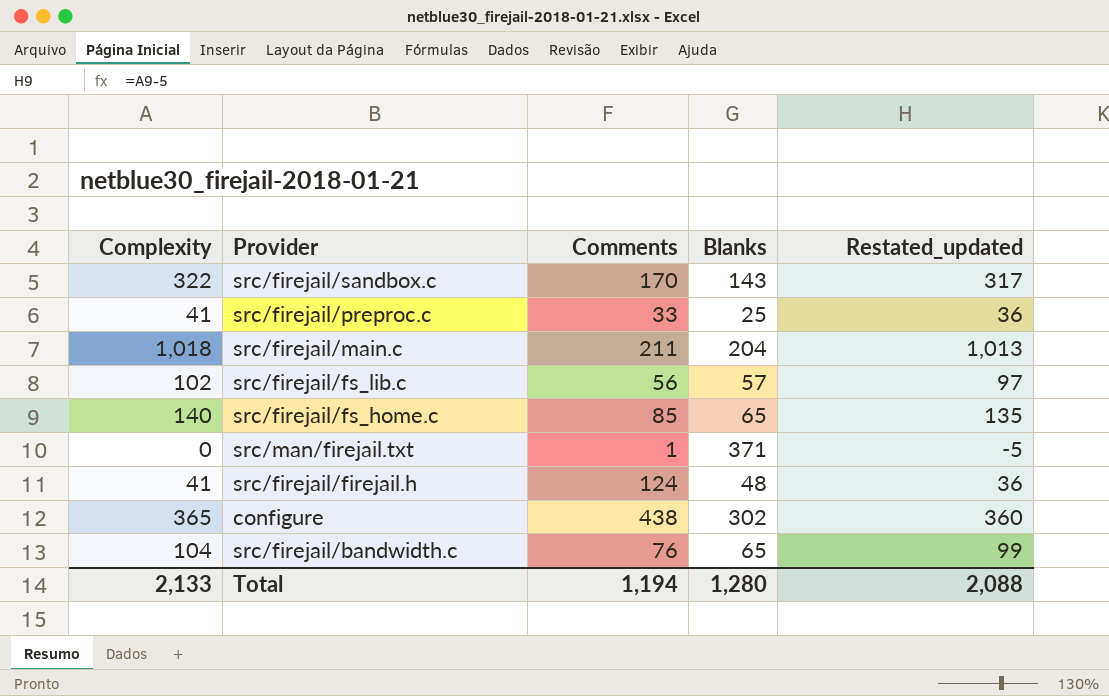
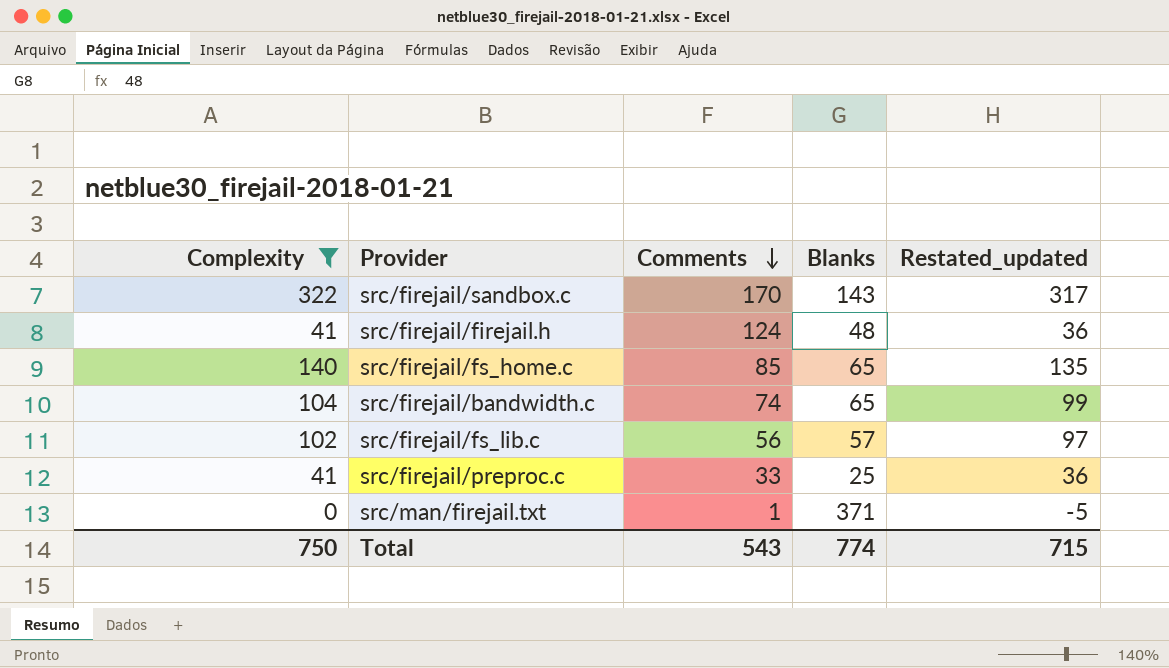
filter: none -> Complexity <= 322
row order: none -> Comments descending
src/firejail/bandwidth.c | Comments: 76 -> 74
Total | Complexity: 2,133 -> 750
Total | Comments: 1,194 -> 543
Total | Blanks: 1,280 -> 774
Total | Restated_updated: 2,088 -> 715

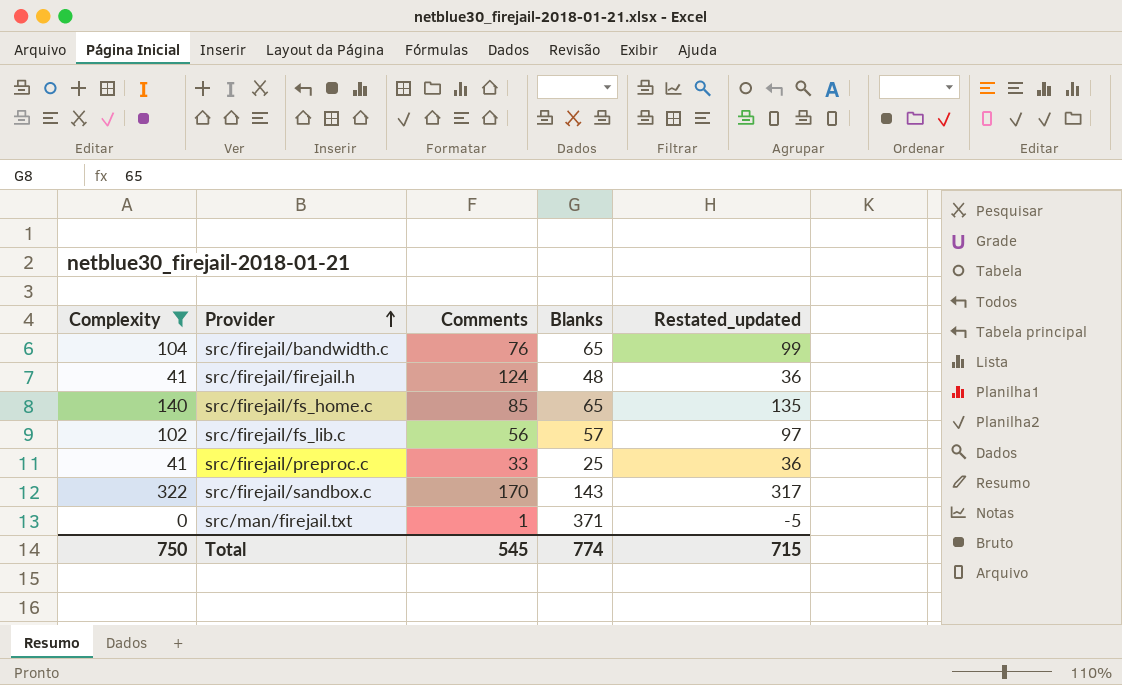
row order: Comments descending -> Provider ascending
src/firejail/bandwidth.c | Comments: 74 -> 76
Total | Comments: 543 -> 545

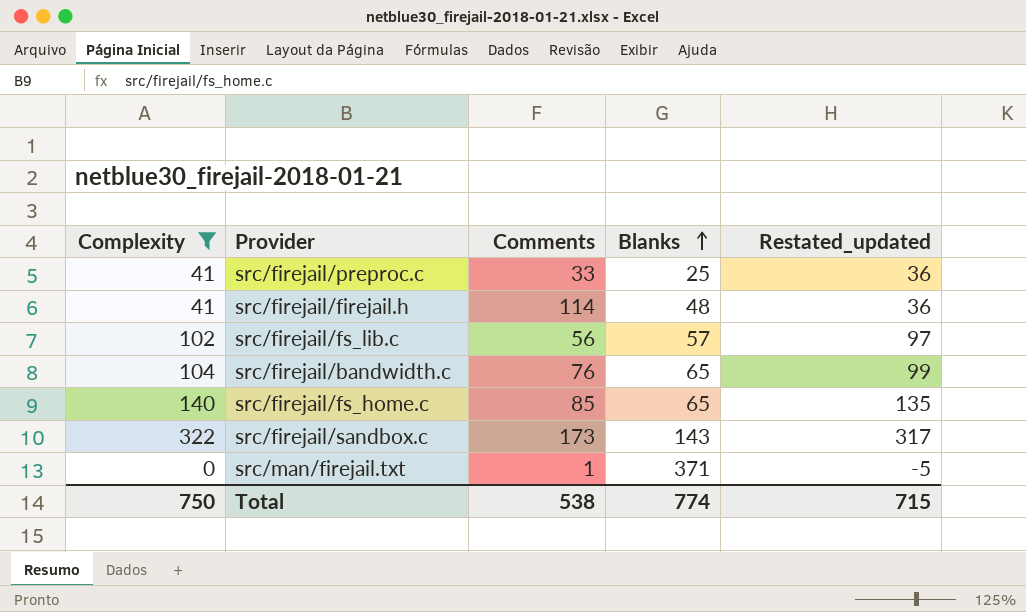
row order: Provider ascending -> Blanks ascending
src/firejail/firejail.h | Comments: 124 -> 114
src/firejail/sandbox.c | Comments: 170 -> 173
Total | Comments: 545 -> 538

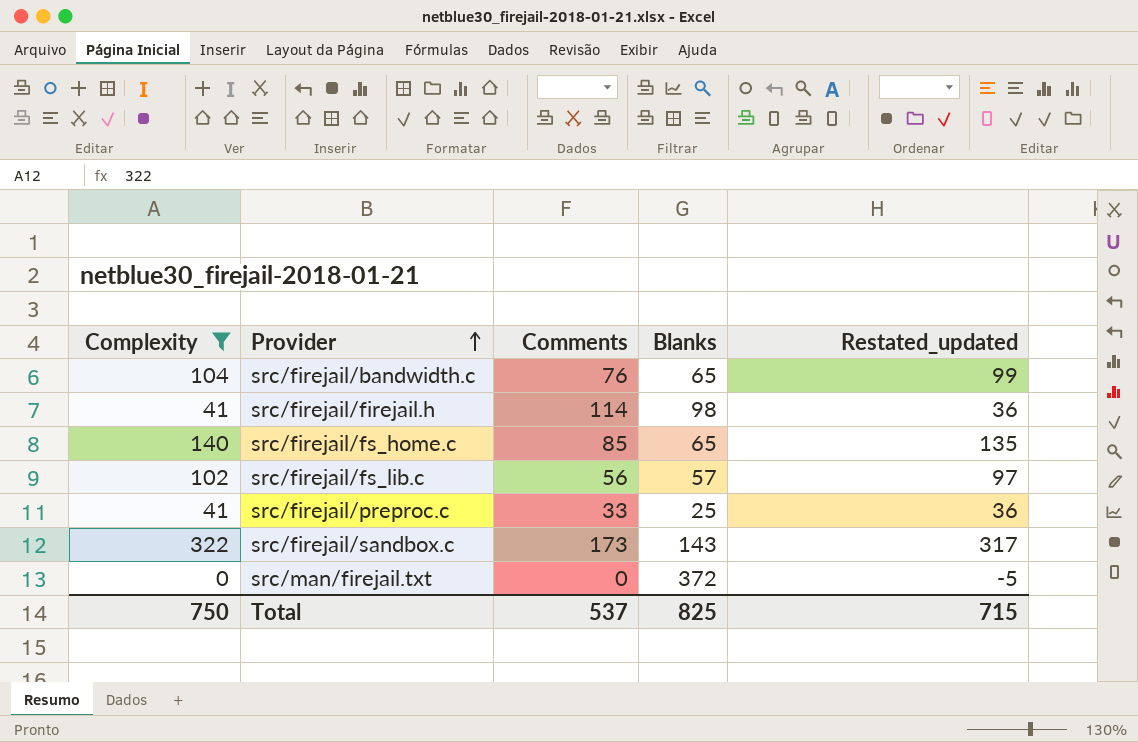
row order: Blanks ascending -> Provider ascending
src/firejail/firejail.h | Blanks: 48 -> 98
src/man/firejail.txt | Comments: 1 -> 0
src/man/firejail.txt | Blanks: 371 -> 372
Total | Comments: 538 -> 537
Total | Blanks: 774 -> 825

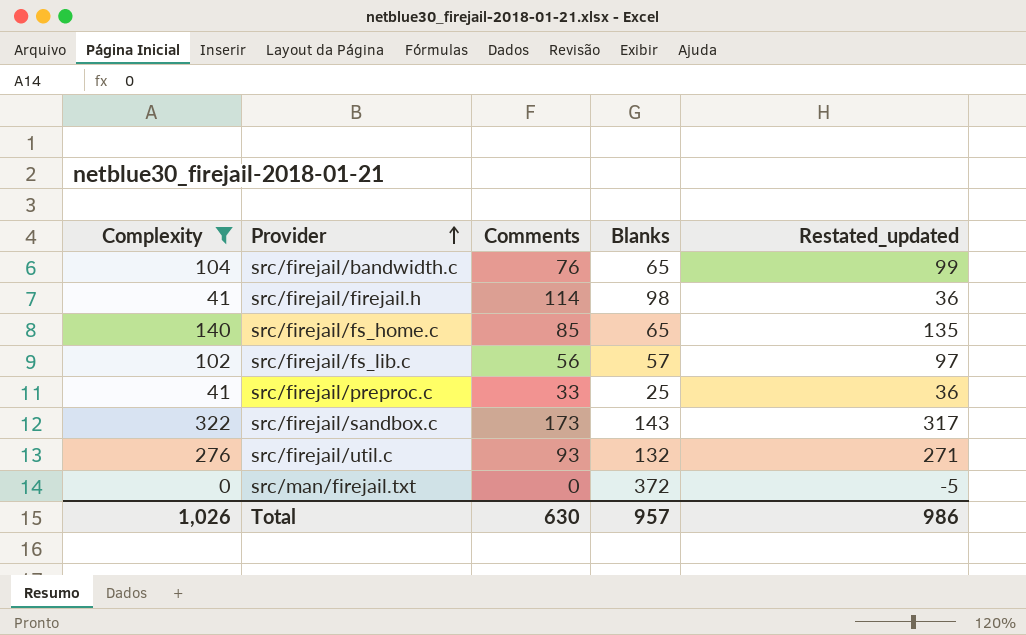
row src/firejail/util.c: none -> 276 | 93 | 132 | 271
Total | Complexity: 750 -> 1,026
Total | Comments: 537 -> 630
Total | Blanks: 825 -> 957
Total | Restated_updated: 715 -> 986

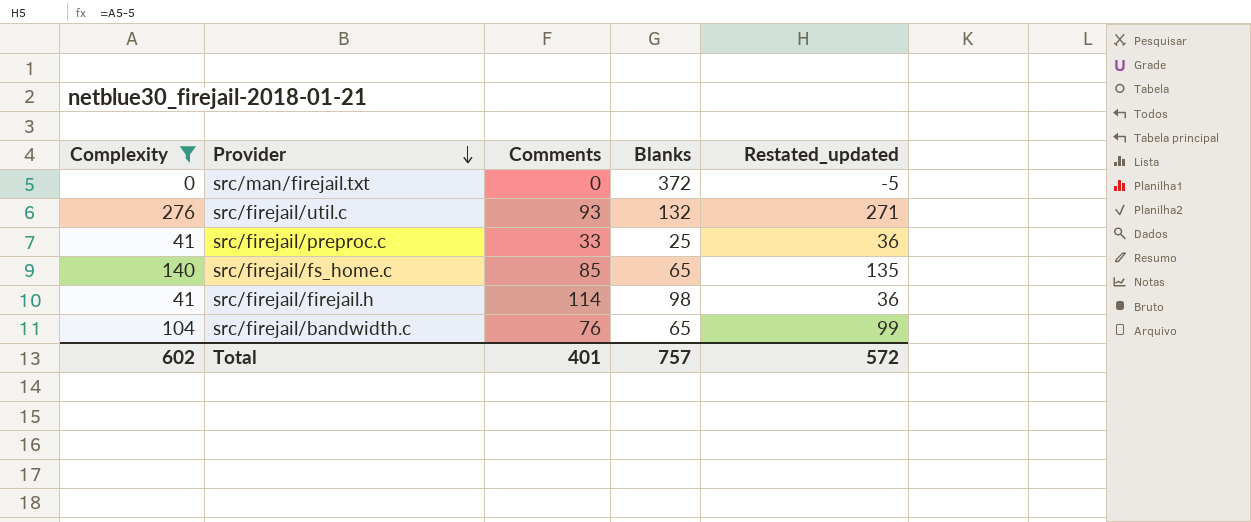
row order: Provider ascending -> Provider descending
row src/firejail/fs_lib.c: 102 | 56 | 57 | 97 -> none
row src/firejail/sandbox.c: 322 | 173 | 143 | 317 -> none
Total | Complexity: 1,026 -> 602
Total | Comments: 630 -> 401
Total | Blanks: 957 -> 757
Total | Restated_updated: 986 -> 572

